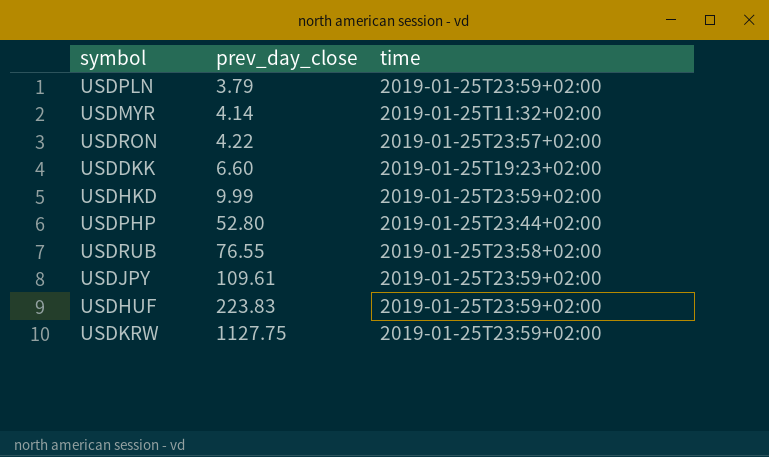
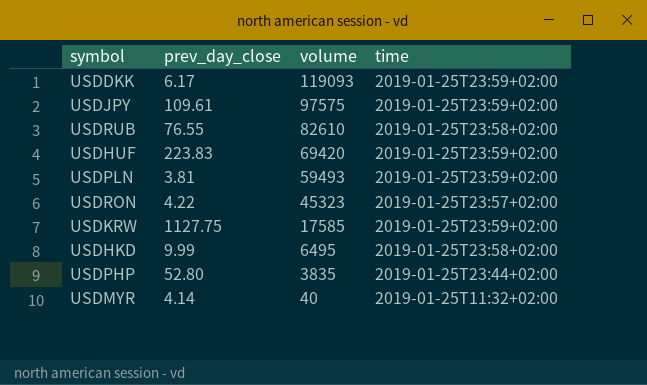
row order: prev_day_close ascending -> volume descending
column volume | position: none -> 3
USDDKK | prev_day_close: 6.60 -> 6.17
USDDKK | time: 2019-01-25T19:23+02:00 -> 2019-01-25T23:59+02:00
USDPLN | prev_day_close: 3.79 -> 3.81
USDHKD | time: 2019-01-25T23:59+02:00 -> 2019-01-25T23:58+02:00

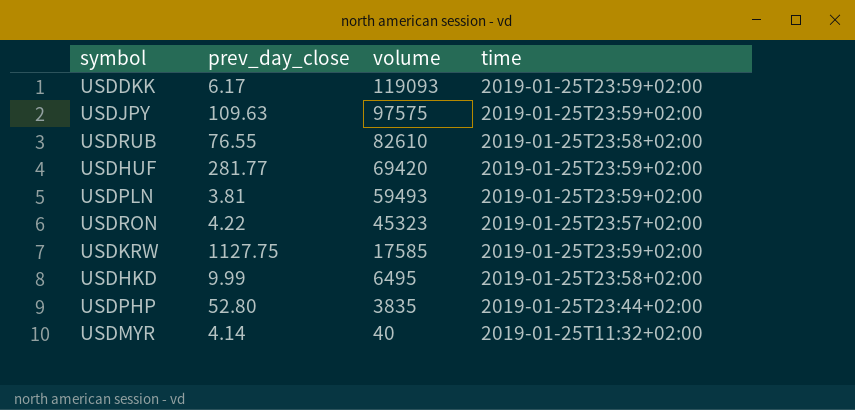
USDJPY | prev_day_close: 109.61 -> 109.63
USDHUF | prev_day_close: 223.83 -> 281.77

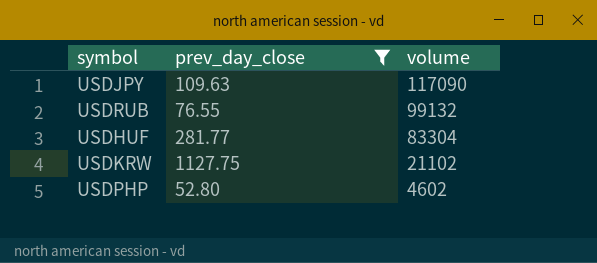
filter: none -> prev_day_close >= 52.80
column time | position: 4 -> none
USDJPY | volume: 97575 -> 117090
USDRUB | volume: 82610 -> 99132
USDHUF | volume: 69420 -> 83304
USDKRW | volume: 17585 -> 21102
USDPHP | volume: 3835 -> 4602

